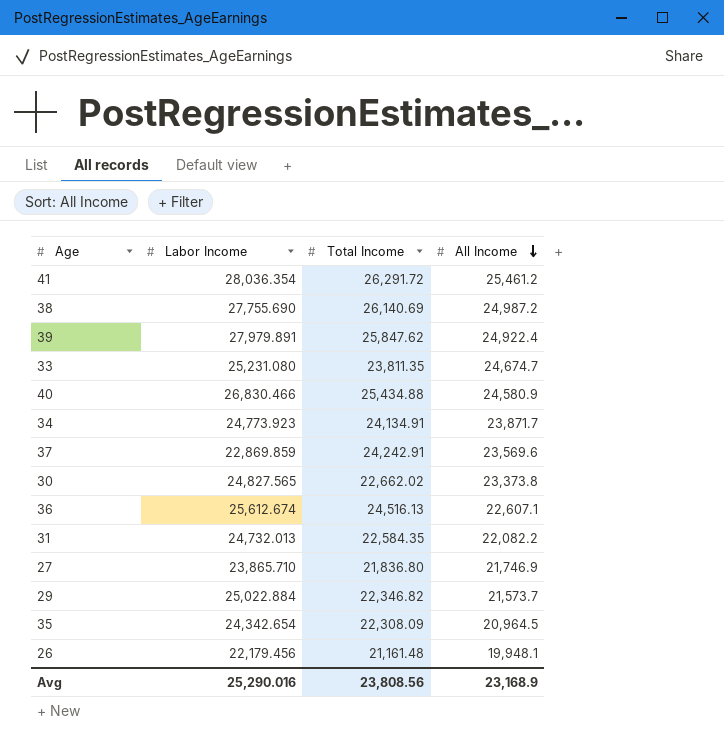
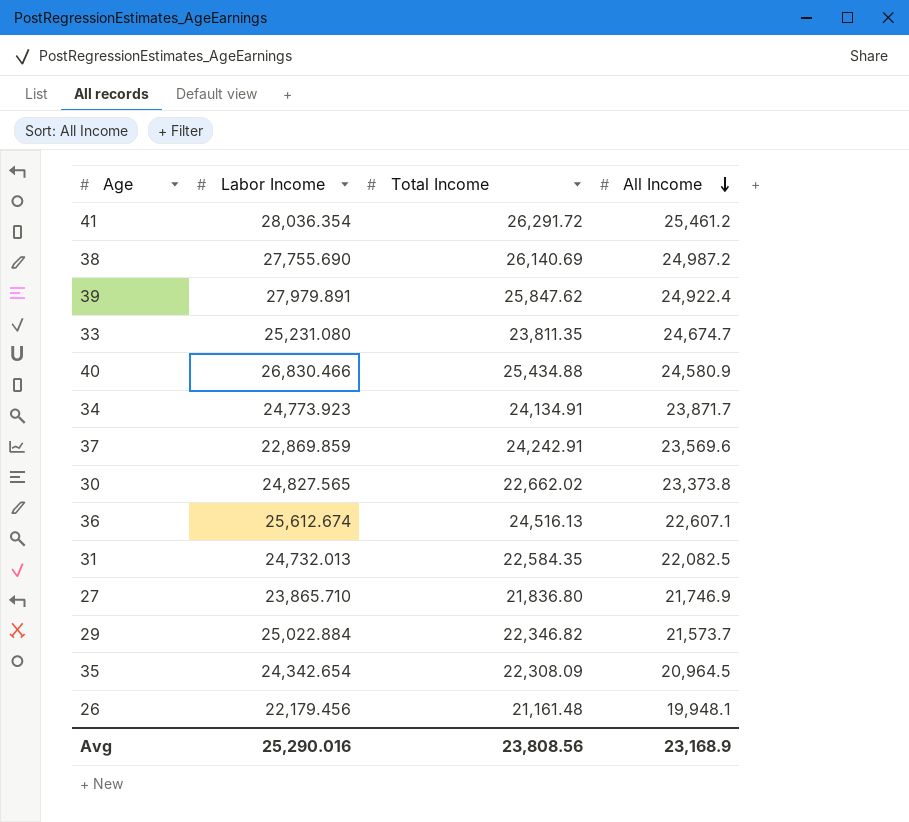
31 | All Income: 22,082.2 -> 22,082.5

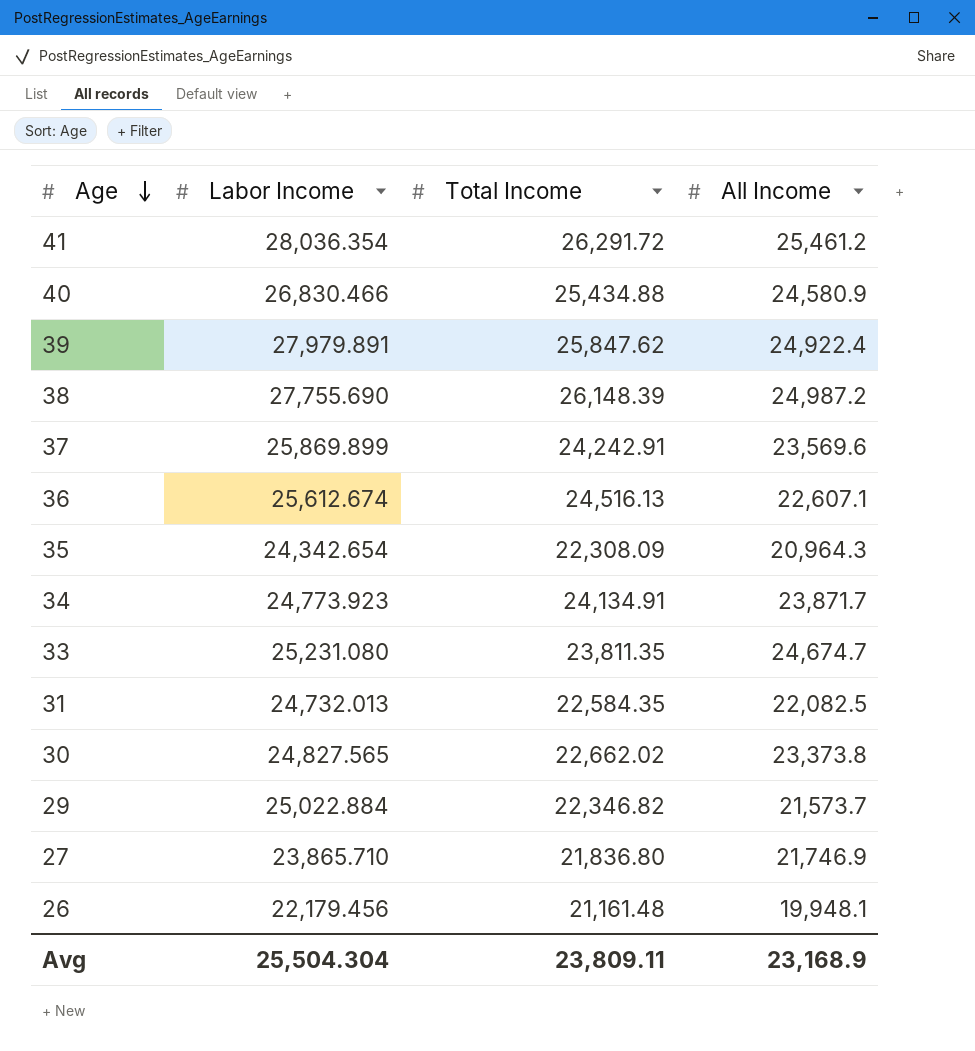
row order: All Income descending -> Age descending
38 | Total Income: 26,140.69 -> 26,148.39
37 | Labor Income: 22,869.859 -> 25,869.899
35 | All Income: 20,964.5 -> 20,964.3
Avg | Labor Income: 25,290.016 -> 25,504.304
Avg | Total Income: 23,808.56 -> 23,809.11

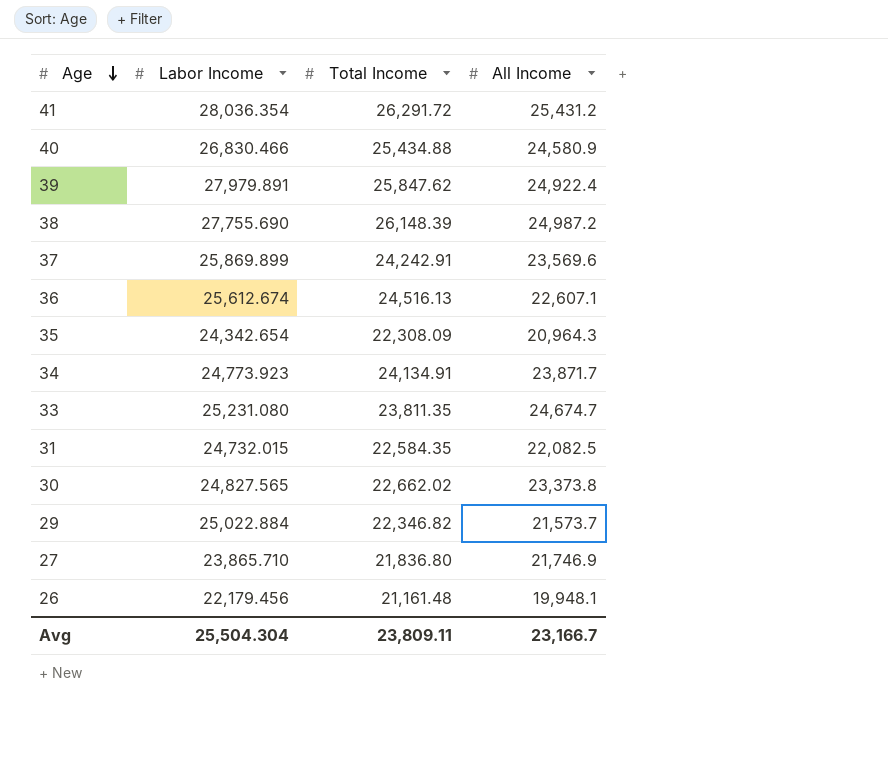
41 | All Income: 25,461.2 -> 25,431.2
31 | Labor Income: 24,732.013 -> 24,732.015
Avg | All Income: 23,168.9 -> 23,166.7

